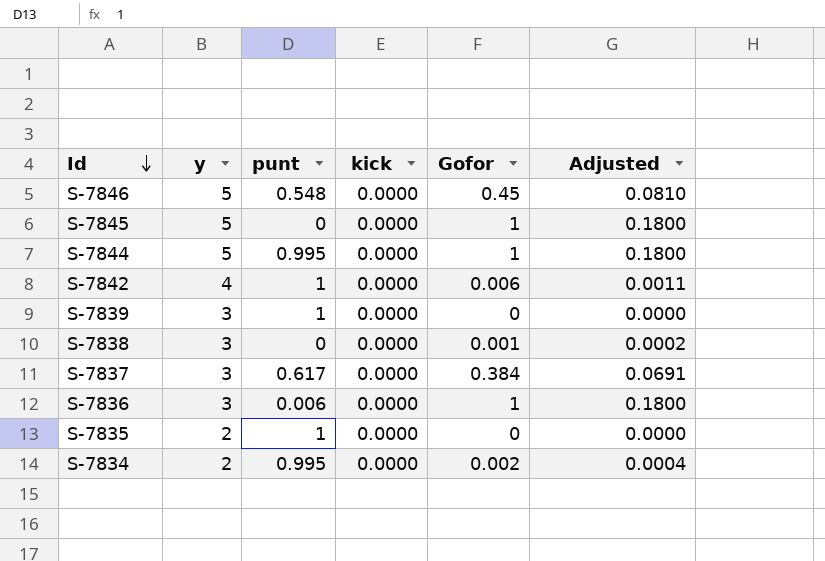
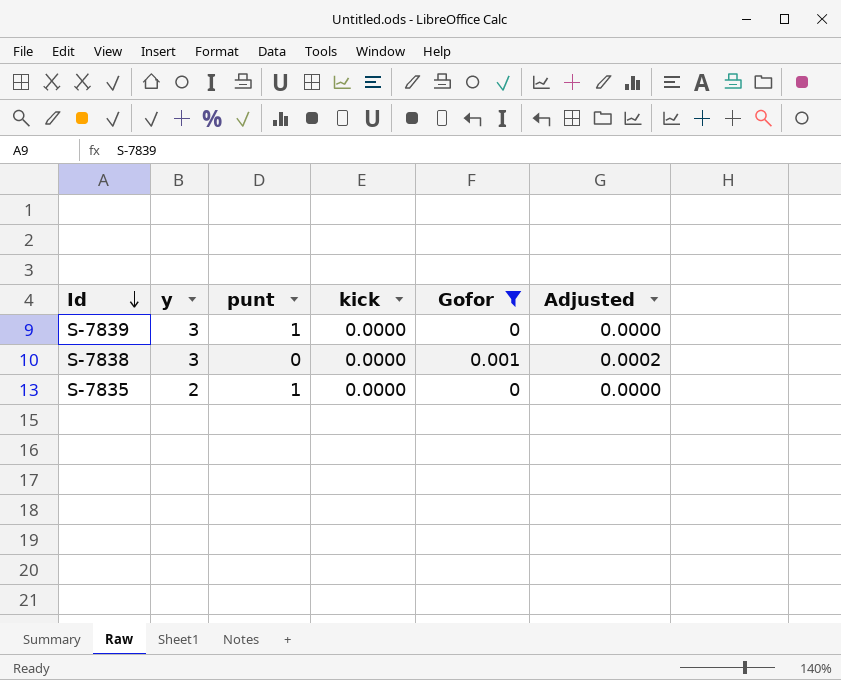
filter: none -> Gofor <= 0.001

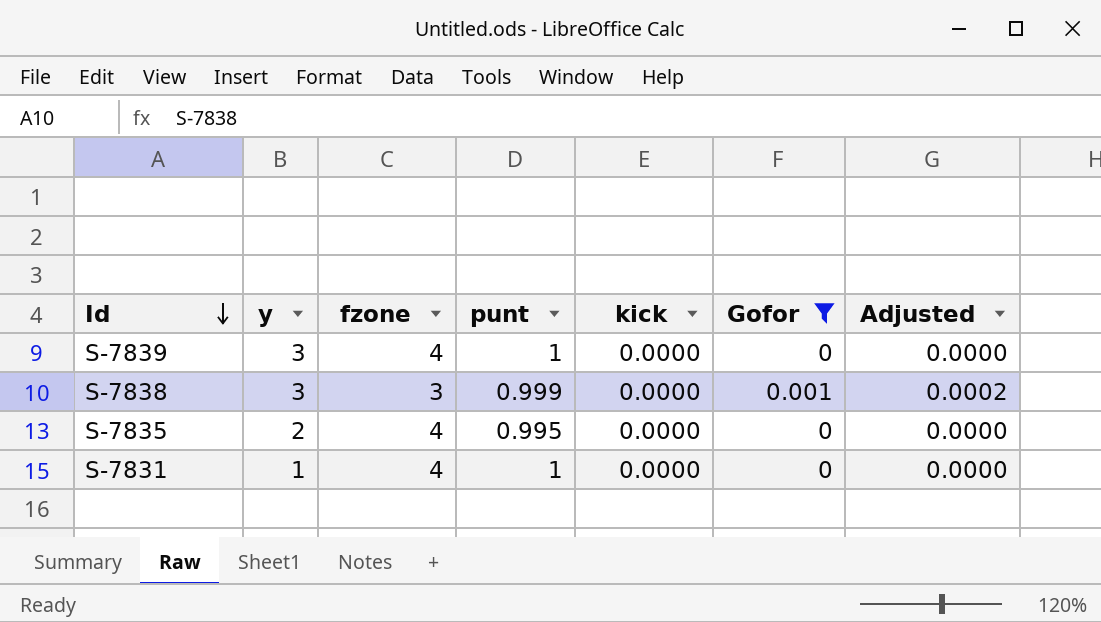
column fzone | position: none -> 3
S-7838 | punt: 0 -> 0.999
S-7835 | punt: 1 -> 0.995
row S-7831: none -> 1 | 4 | 1 | 0.0000 | 0 | 0.0000

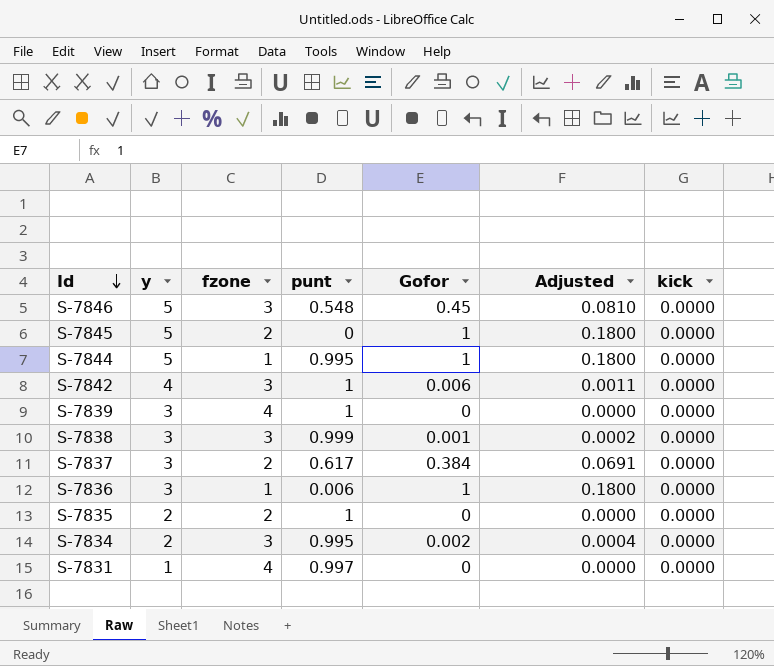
filter: Gofor <= 0.001 -> none
column kick | position: 5 -> 7
S-7835 | fzone: 4 -> 2
S-7835 | punt: 0.995 -> 1
S-7831 | punt: 1 -> 0.997

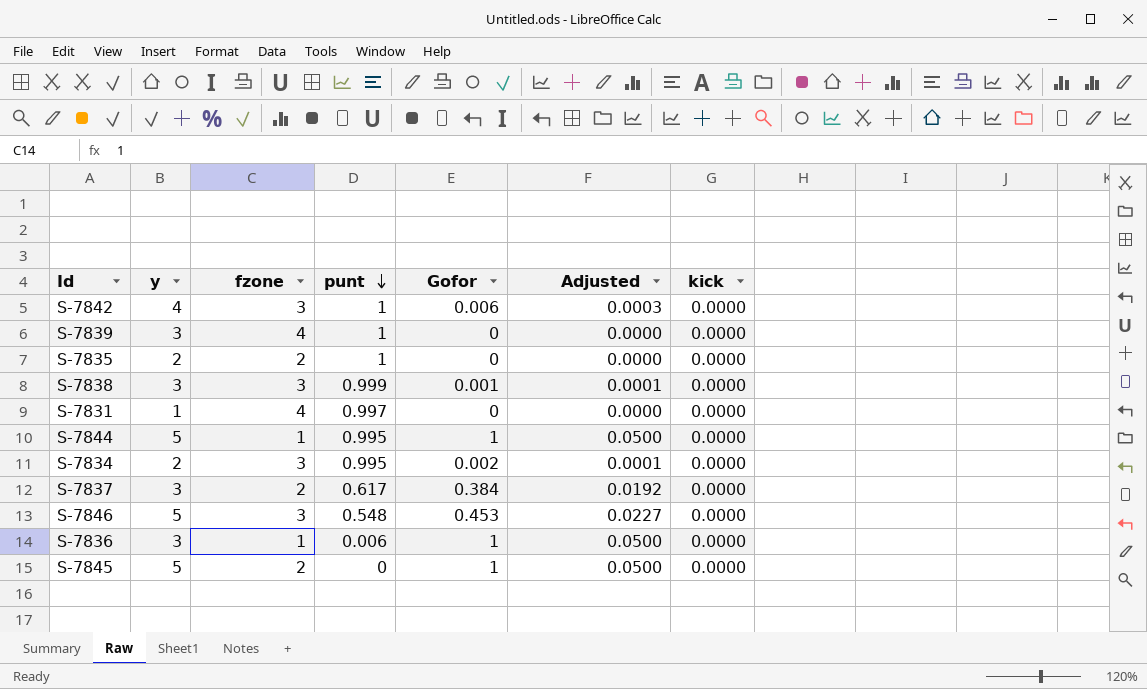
row order: Id descending -> punt descending
column Adjusted | formula: [Gofor] * 0.18 -> [Gofor] * 0.05
S-7846 | Gofor: 0.45 -> 0.453

